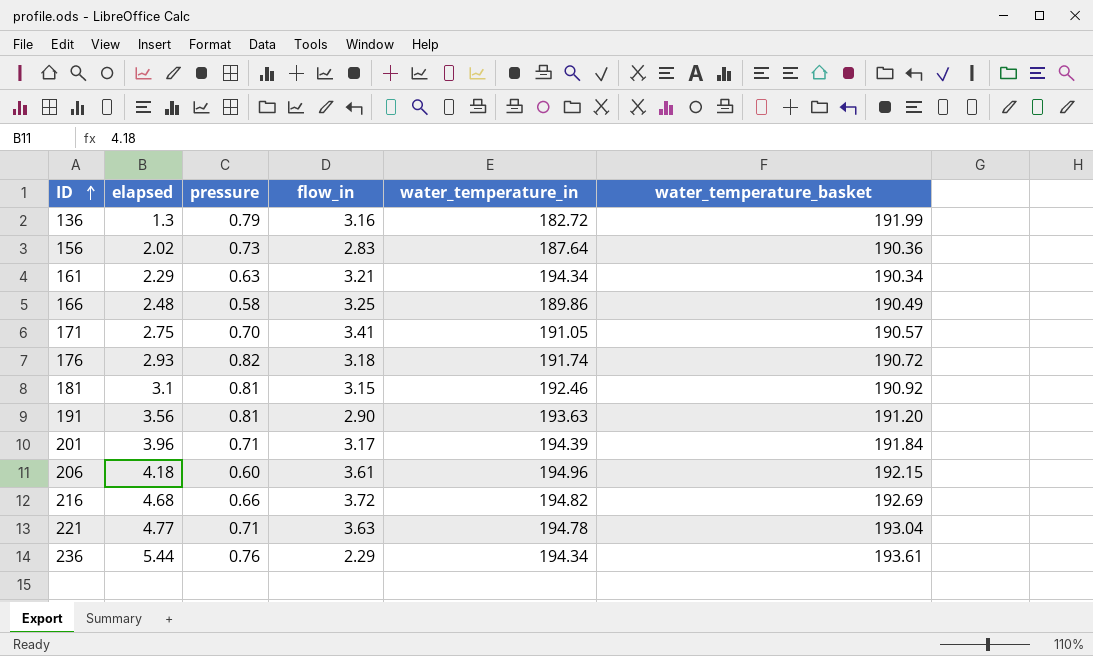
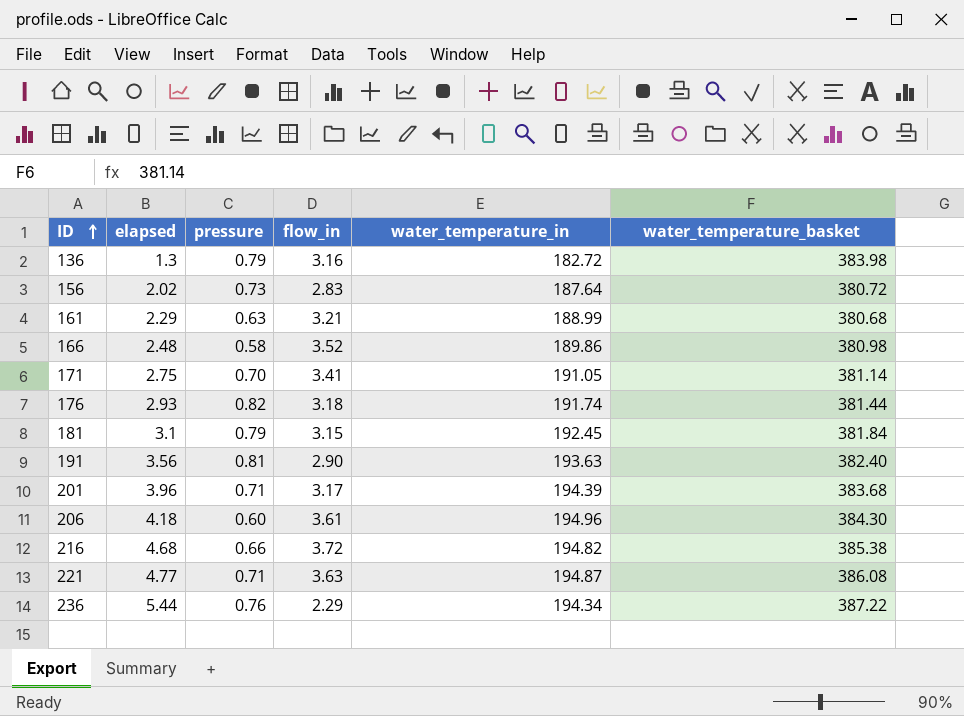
136 | water_temperature_basket: 191.99 -> 383.98
156 | water_temperature_basket: 190.36 -> 380.72
161 | water_temperature_in: 194.34 -> 188.99
161 | water_temperature_basket: 190.34 -> 380.68
166 | flow_in: 3.25 -> 3.52
166 | water_temperature_basket: 190.49 -> 380.98
171 | water_temperature_basket: 190.57 -> 381.14
176 | water_temperature_basket: 190.72 -> 381.44
181 | pressure: 0.81 -> 0.79
181 | water_temperature_in: 192.46 -> 192.45
181 | water_temperature_basket: 190.92 -> 381.84
191 | water_temperature_basket: 191.20 -> 382.40
201 | water_temperature_basket: 191.84 -> 383.68
206 | water_temperature_basket: 192.15 -> 384.30
216 | water_temperature_basket: 192.69 -> 385.38
221 | water_temperature_in: 194.78 -> 194.87
221 | water_temperature_basket: 193.04 -> 386.08
236 | water_temperature_basket: 193.61 -> 387.22

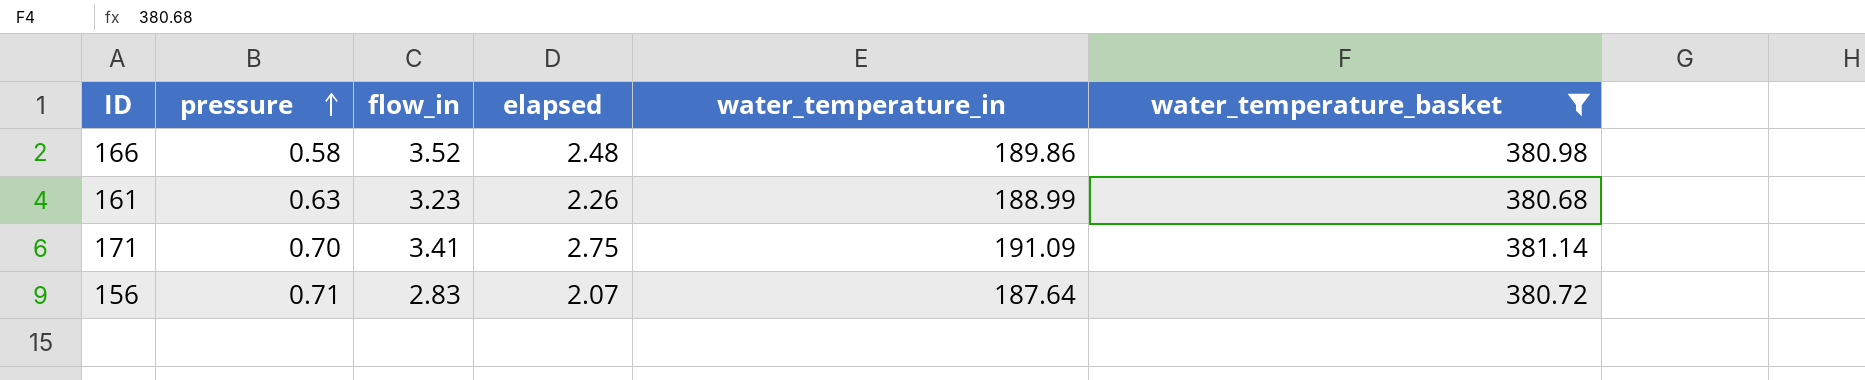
filter: none -> water_temperature_basket <= 381.14
row order: ID ascending -> pressure ascending
column elapsed | position: 2 -> 4
161 | flow_in: 3.21 -> 3.23
161 | elapsed: 2.29 -> 2.26
171 | water_temperature_in: 191.05 -> 191.09
156 | pressure: 0.73 -> 0.71
156 | elapsed: 2.02 -> 2.07

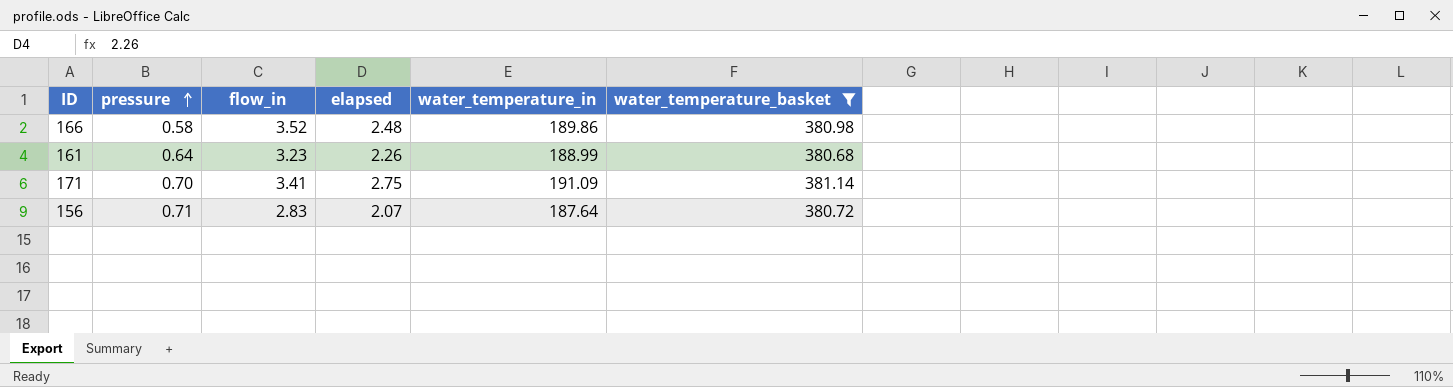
161 | pressure: 0.63 -> 0.64

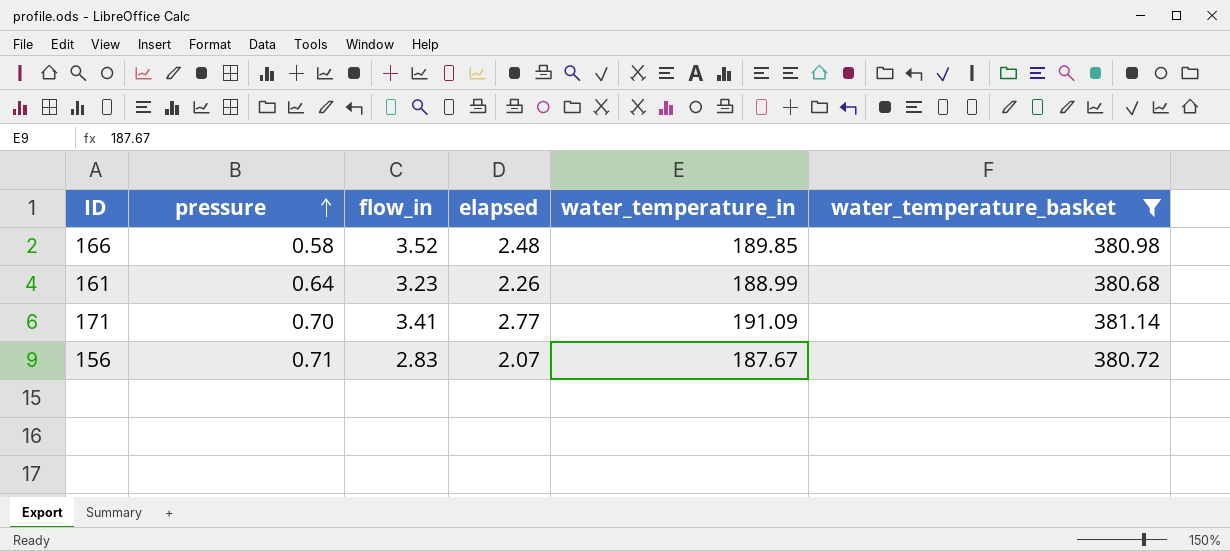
166 | water_temperature_in: 189.86 -> 189.85
171 | elapsed: 2.75 -> 2.77
156 | water_temperature_in: 187.64 -> 187.67

